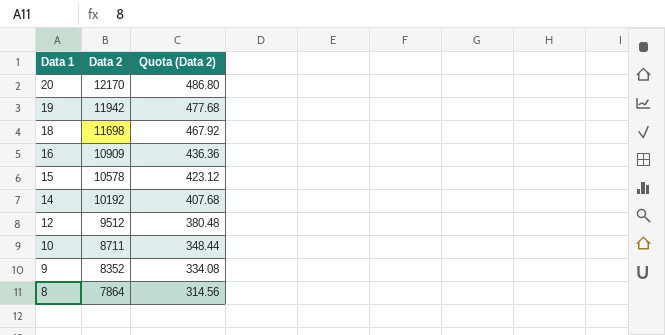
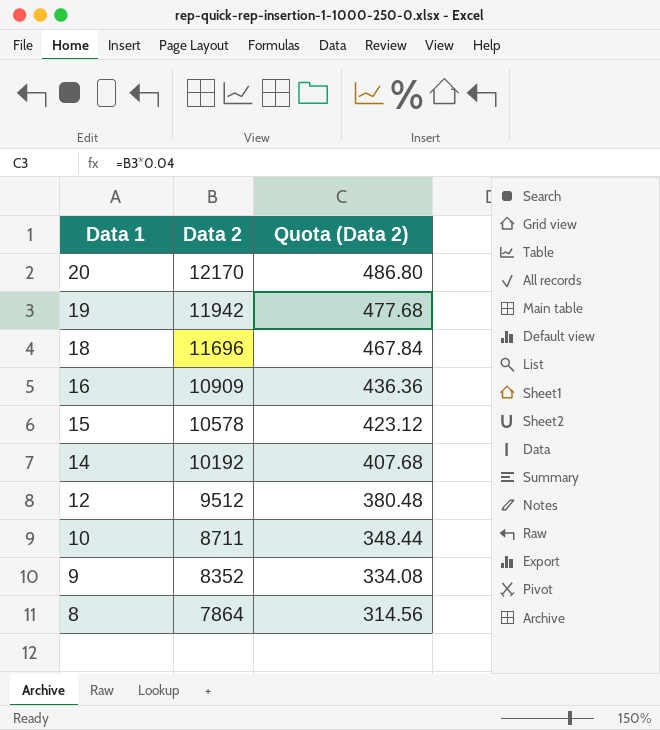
18 | Data 2: 11698 -> 11696
18 | Quota (Data 2): 467.92 -> 467.84

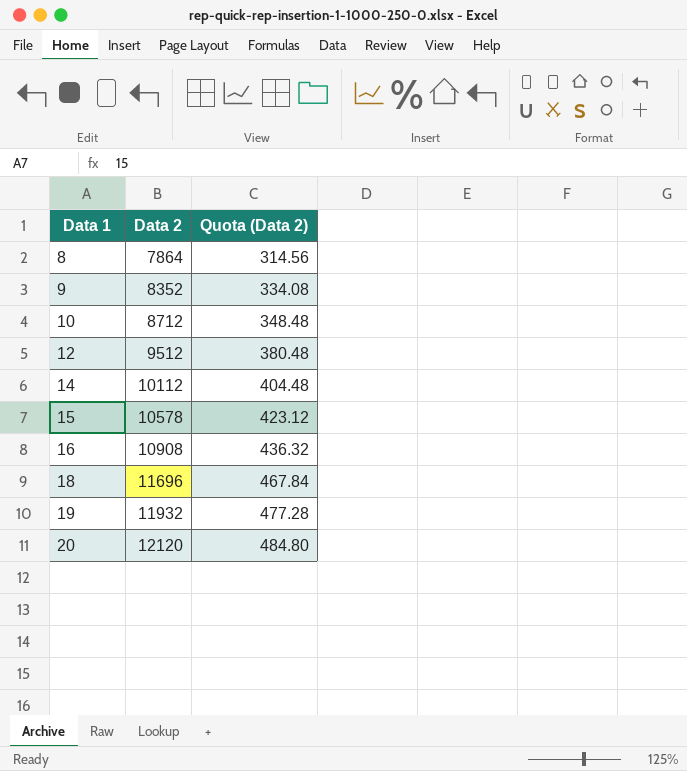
row order: Data 1 descending -> Data 1 ascending
10 | Data 2: 8711 -> 8712
10 | Quota (Data 2): 348.44 -> 348.48
14 | Data 2: 10192 -> 10112
14 | Quota (Data 2): 407.68 -> 404.48
16 | Data 2: 10909 -> 10908
16 | Quota (Data 2): 436.36 -> 436.32
19 | Data 2: 11942 -> 11932
19 | Quota (Data 2): 477.68 -> 477.28
20 | Data 2: 12170 -> 12120
20 | Quota (Data 2): 486.80 -> 484.80

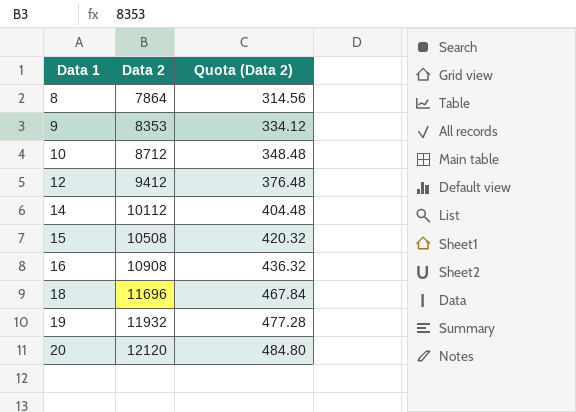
9 | Data 2: 8352 -> 8353
9 | Quota (Data 2): 334.08 -> 334.12
12 | Data 2: 9512 -> 9412
12 | Quota (Data 2): 380.48 -> 376.48
15 | Data 2: 10578 -> 10508
15 | Quota (Data 2): 423.12 -> 420.32

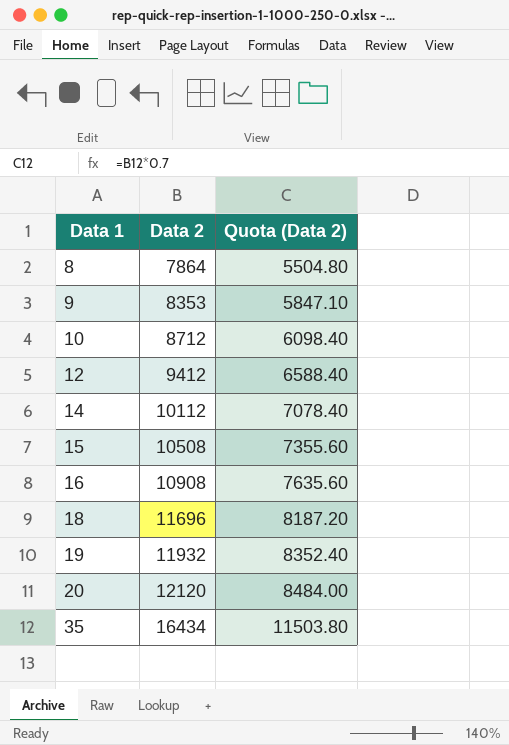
column Quota (Data 2) | formula: [Data 2] * 0.04 -> [Data 2] * 0.7
row 35: none -> 16434 | 11503.80

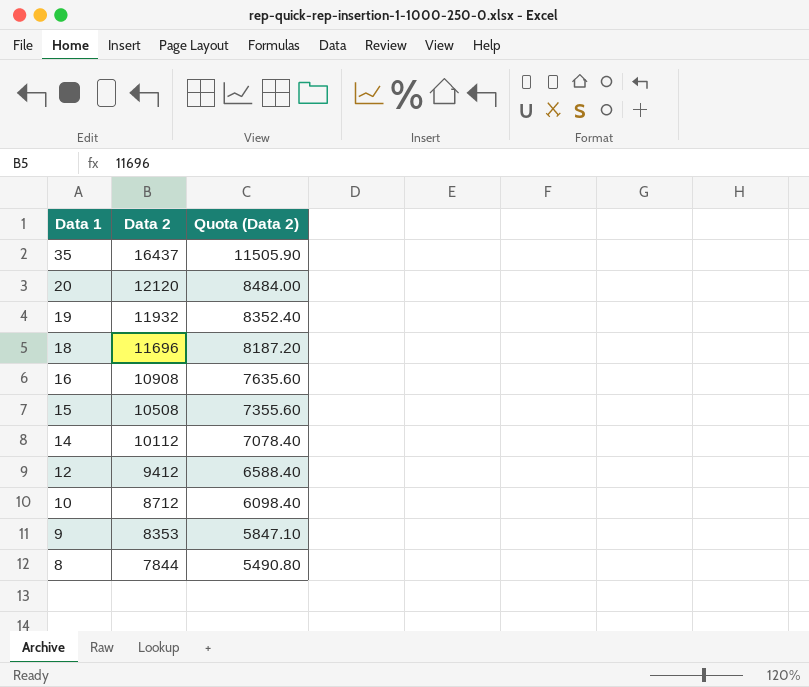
row order: Data 1 ascending -> Data 1 descending
35 | Data 2: 16434 -> 16437
35 | Quota (Data 2): 11503.80 -> 11505.90
8 | Data 2: 7864 -> 7844
8 | Quota (Data 2): 5504.80 -> 5490.80

